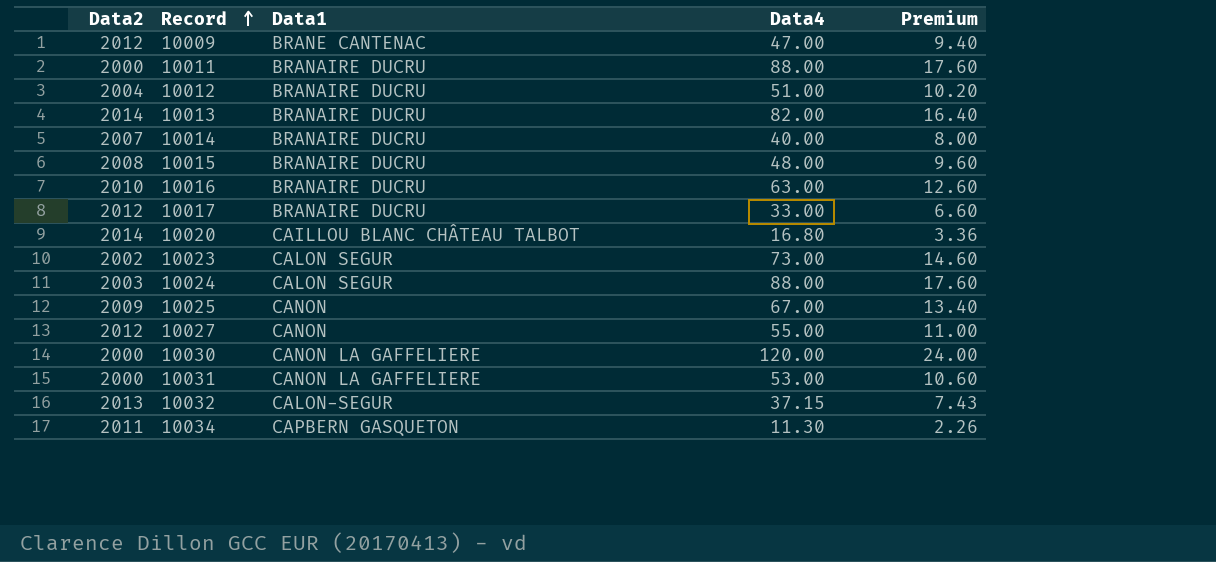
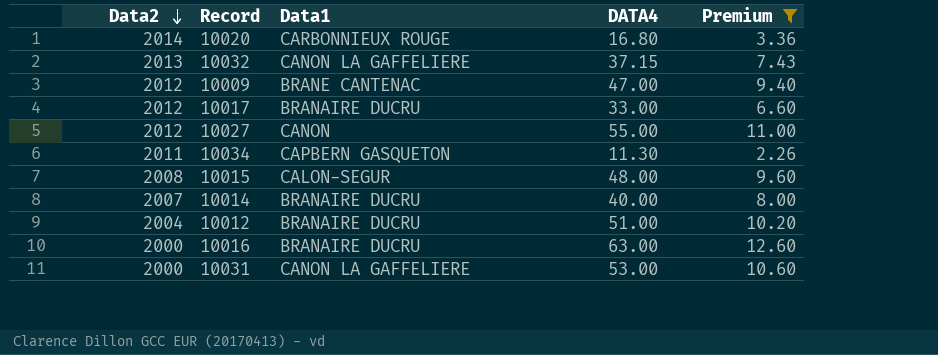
filter: none -> Premium <= 12.60
row order: Record ascending -> Data2 descending
column name: Data4 -> DATA4
10020 | Data1: CAILLOU BLANC CHÂTEAU TALBOT -> CARBONNIEUX ROUGE
10032 | Data1: CALON-SEGUR -> CANON LA GAFFELIERE
10015 | Data1: BRANAIRE DUCRU -> CALON-SEGUR
10016 | Data2: 2010 -> 2000

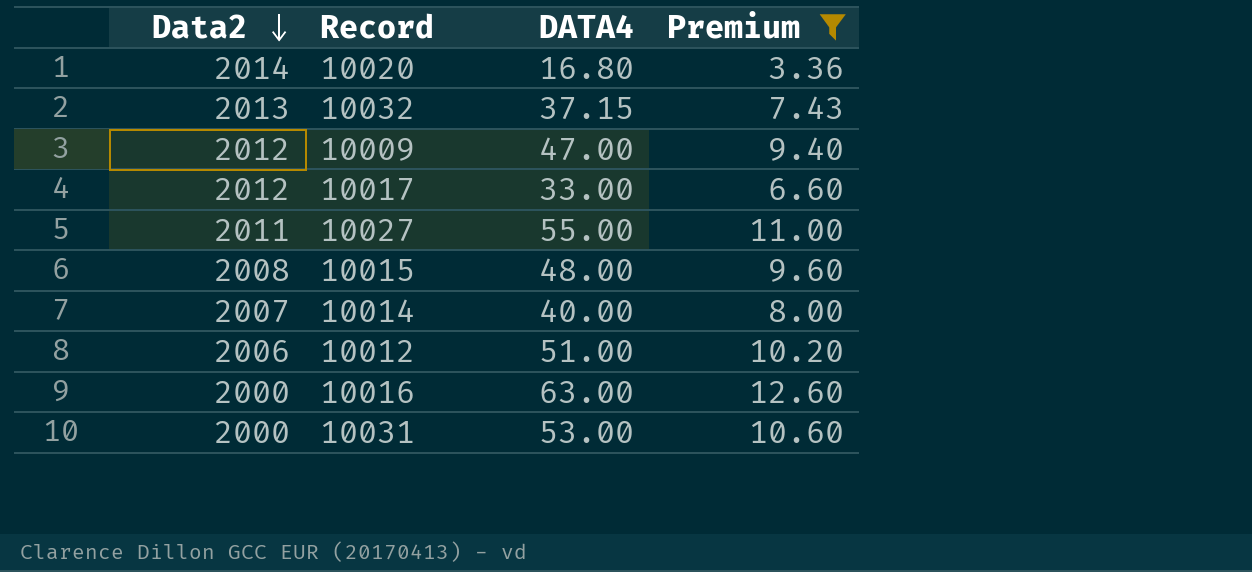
column Data1 | position: 3 -> none
row 10034: 2011 | CAPBERN GASQUETON | 11.30 | 2.26 -> none
10027 | Data2: 2012 -> 2011
10012 | Data2: 2004 -> 2006

